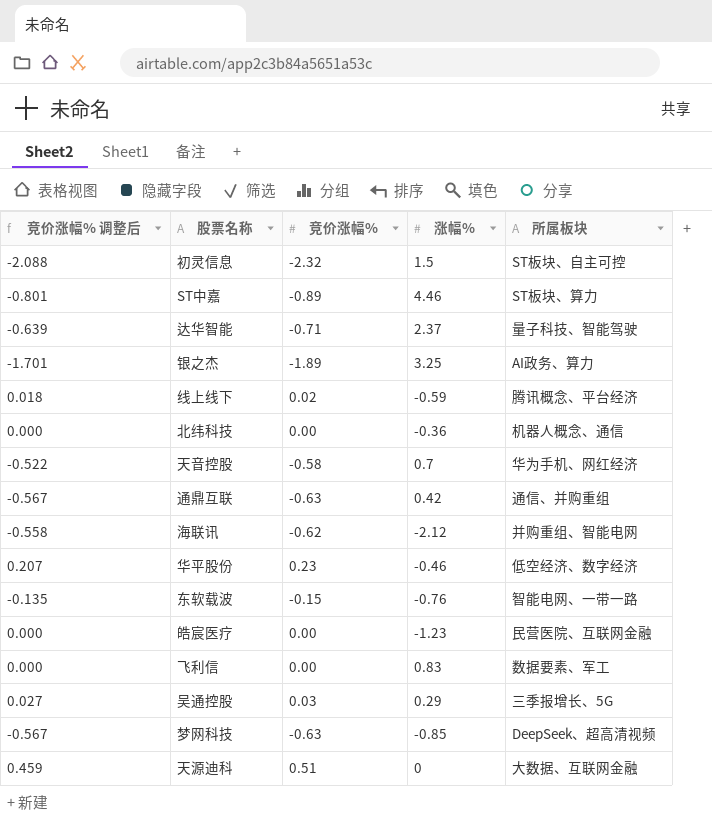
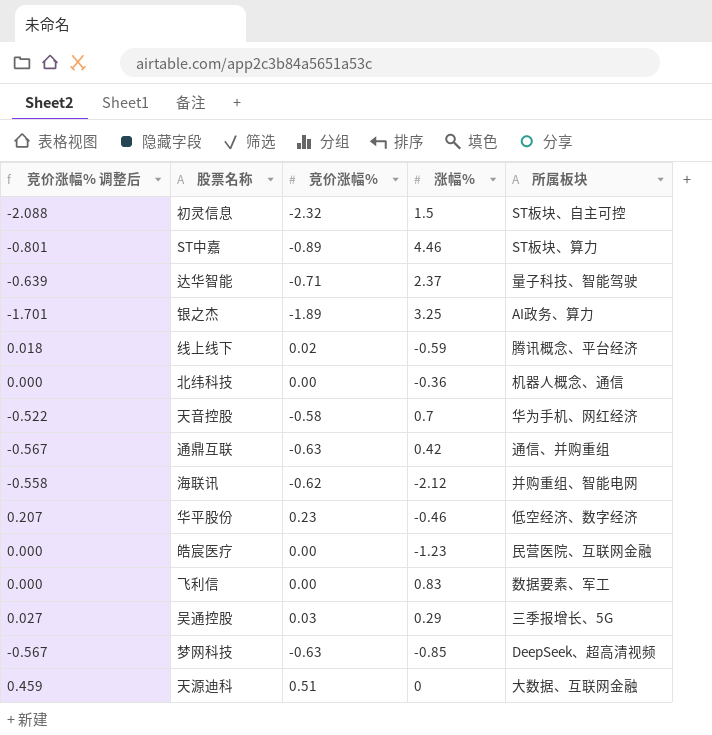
row 东软载波: -0.135 | -0.15 | -0.76 | 智能电网、一带一路 -> none

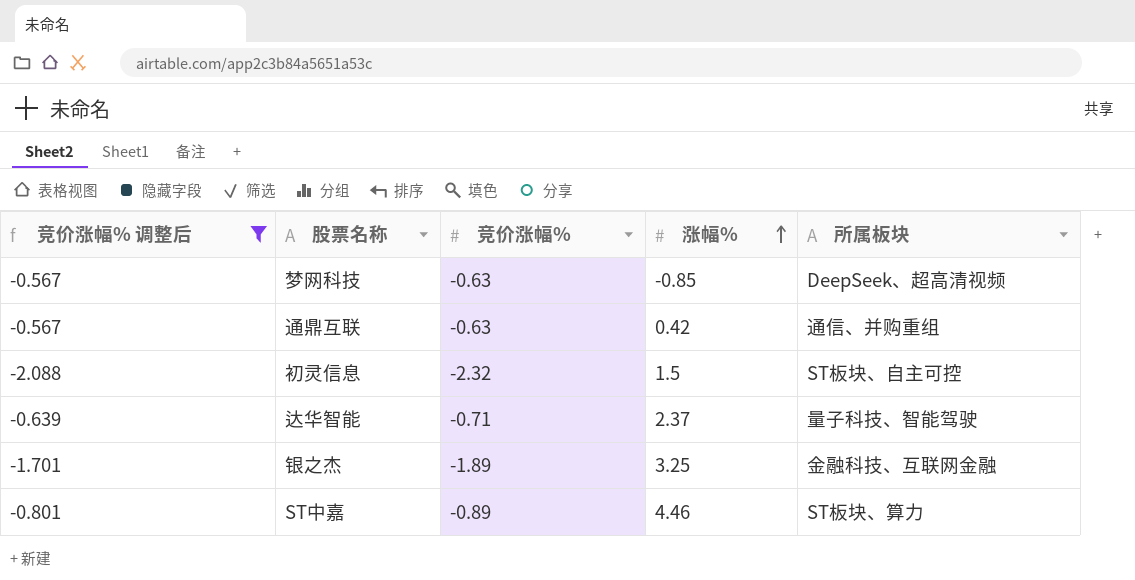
filter: none -> 竞价涨幅% 调整后 <= -0.567
row order: none -> 涨幅% ascending
银之杰 | 所属板块: AI政务、算力 -> 金融科技、互联网金融

